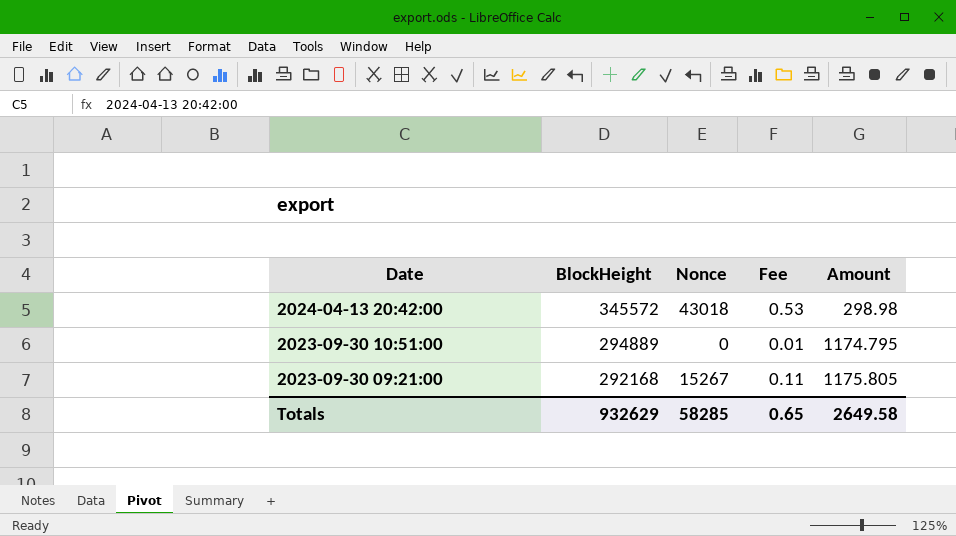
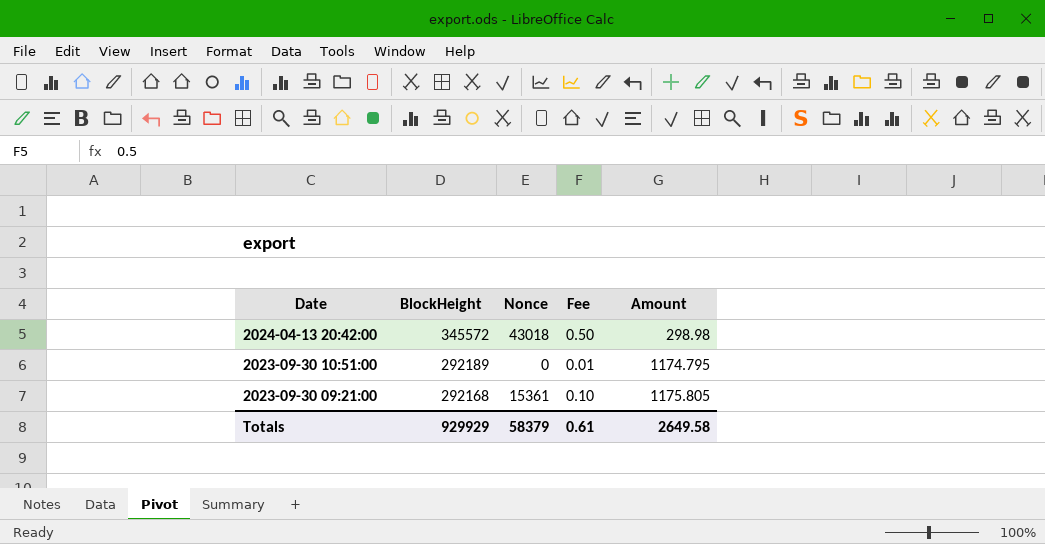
2024-04-13 20:42:00 | Fee: 0.53 -> 0.50
2023-09-30 10:51:00 | BlockHeight: 294889 -> 292189
2023-09-30 09:21:00 | Nonce: 15267 -> 15361
2023-09-30 09:21:00 | Fee: 0.11 -> 0.10
Totals | BlockHeight: 932629 -> 929929
Totals | Nonce: 58285 -> 58379
Totals | Fee: 0.65 -> 0.61

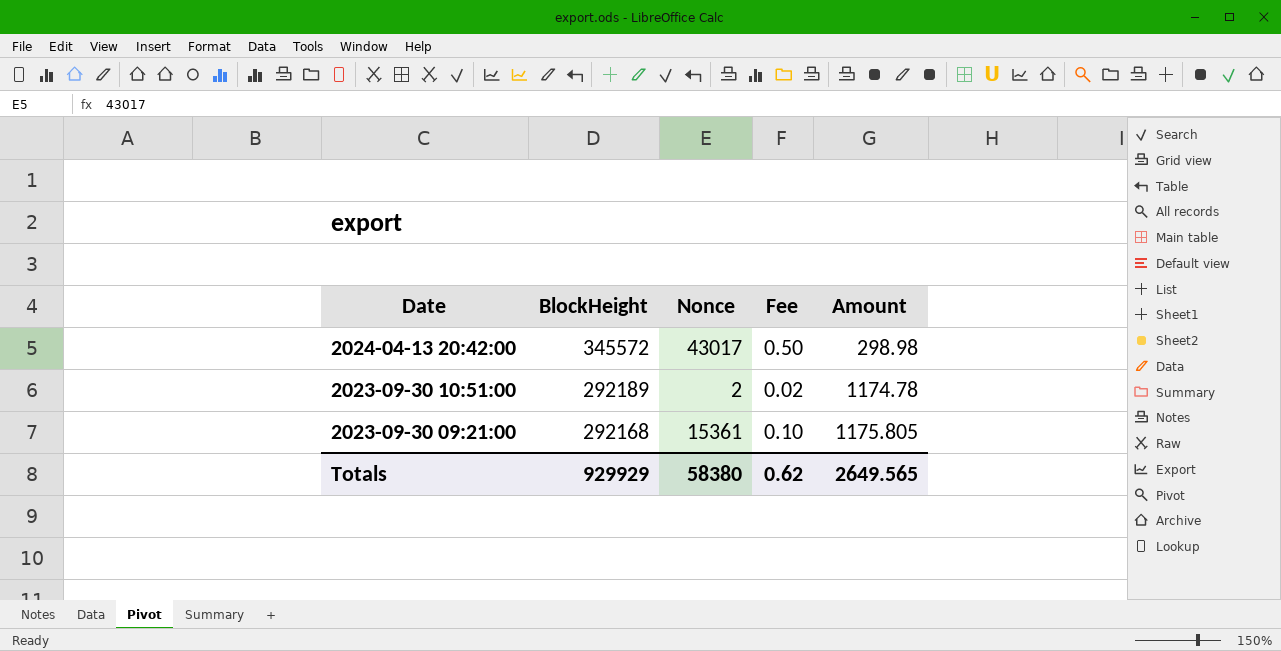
2024-04-13 20:42:00 | Nonce: 43018 -> 43017
2023-09-30 10:51:00 | Nonce: 0 -> 2
2023-09-30 10:51:00 | Fee: 0.01 -> 0.02
2023-09-30 10:51:00 | Amount: 1174.795 -> 1174.78
Totals | Nonce: 58379 -> 58380
Totals | Fee: 0.61 -> 0.62
Totals | Amount: 2649.58 -> 2649.565

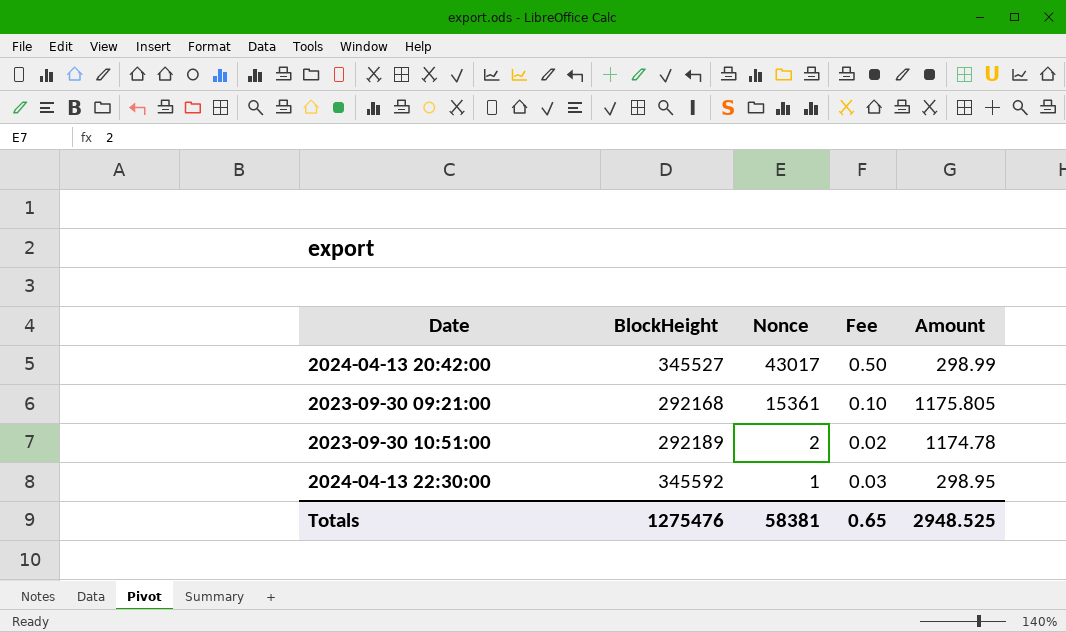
row order: Date descending -> Nonce descending
2024-04-13 20:42:00 | BlockHeight: 345572 -> 345527
2024-04-13 20:42:00 | Amount: 298.98 -> 298.99
row 2024-04-13 22:30:00: none -> 345592 | 1 | 0.03 | 298.95
Totals | BlockHeight: 929929 -> 1275476
Totals | Nonce: 58380 -> 58381
Totals | Fee: 0.62 -> 0.65
Totals | Amount: 2649.565 -> 2948.525

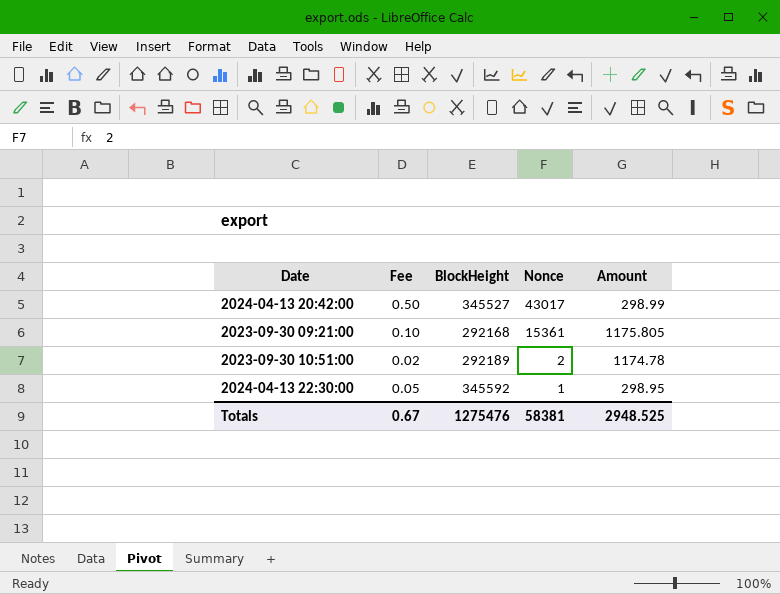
column Fee | position: 4 -> 2
2024-04-13 22:30:00 | Fee: 0.03 -> 0.05
Totals | Fee: 0.65 -> 0.67

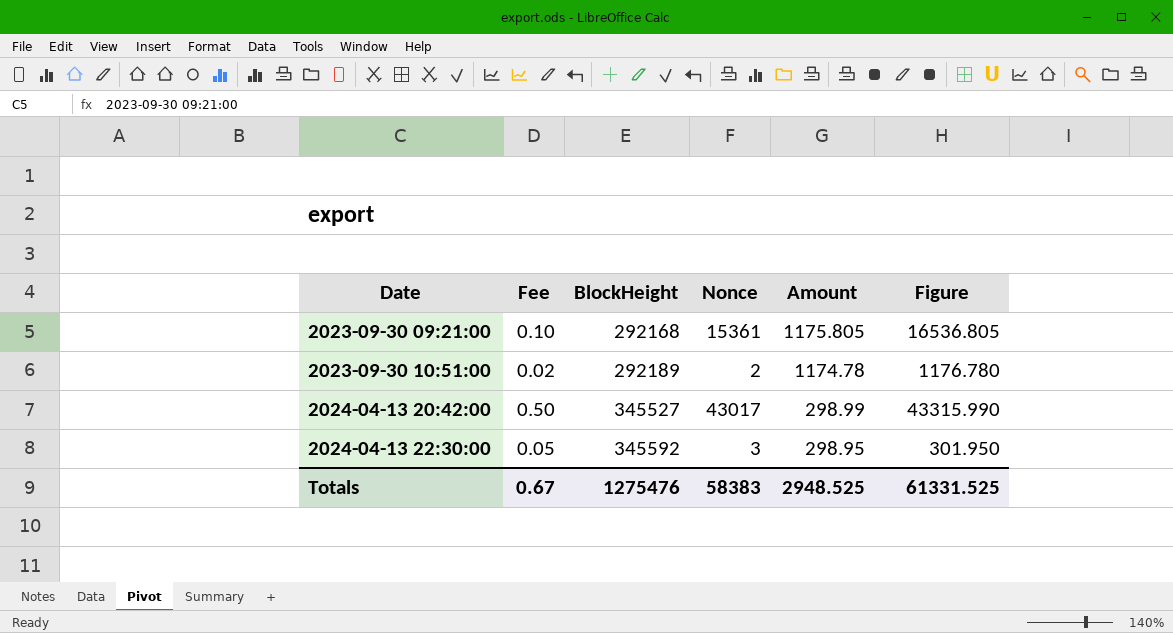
row order: Nonce descending -> Date ascending
column Figure | formula: none -> [Nonce] + [Amount]
2024-04-13 22:30:00 | Nonce: 1 -> 3
Totals | Nonce: 58381 -> 58383

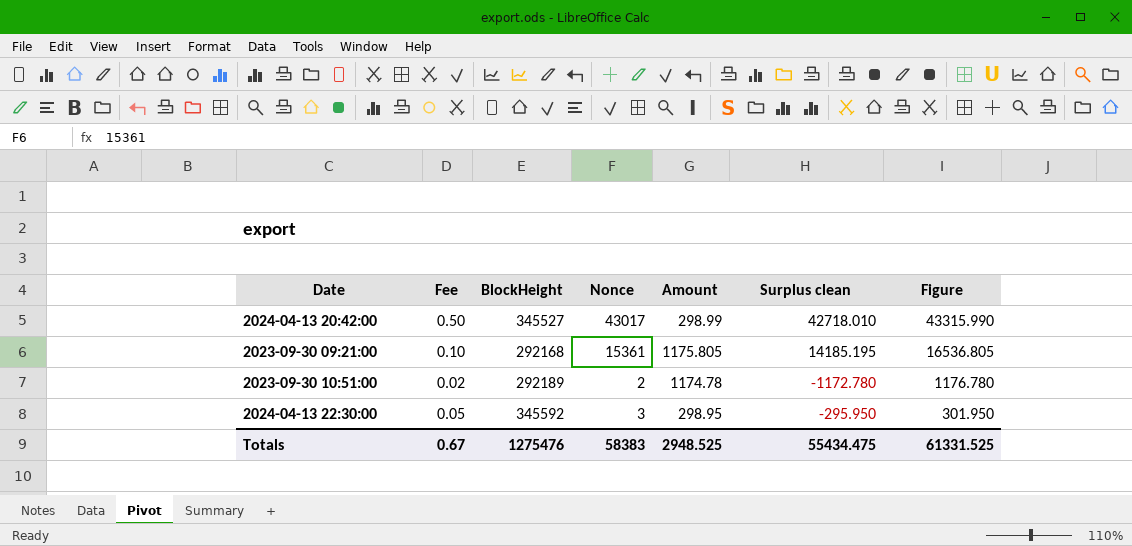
row order: Date ascending -> Figure descending
column Surplus clean | formula: none -> [Nonce] - [Amount]

